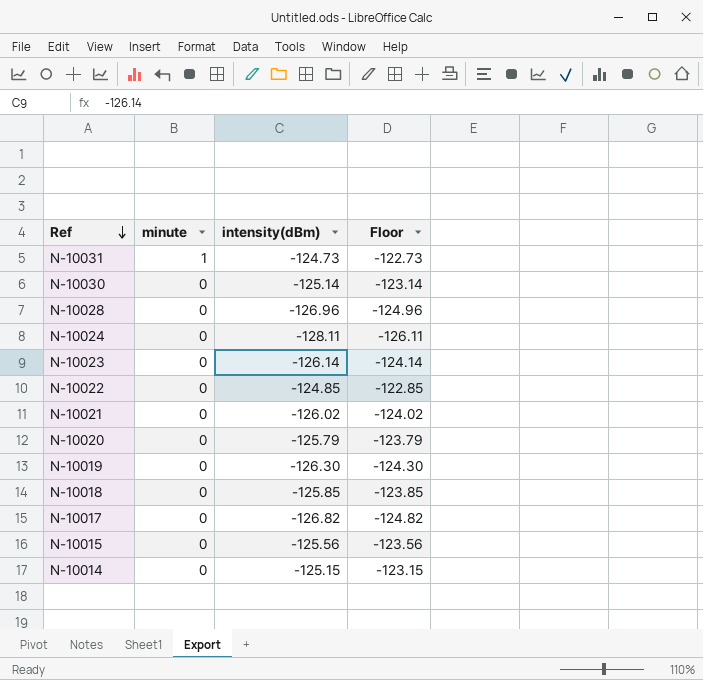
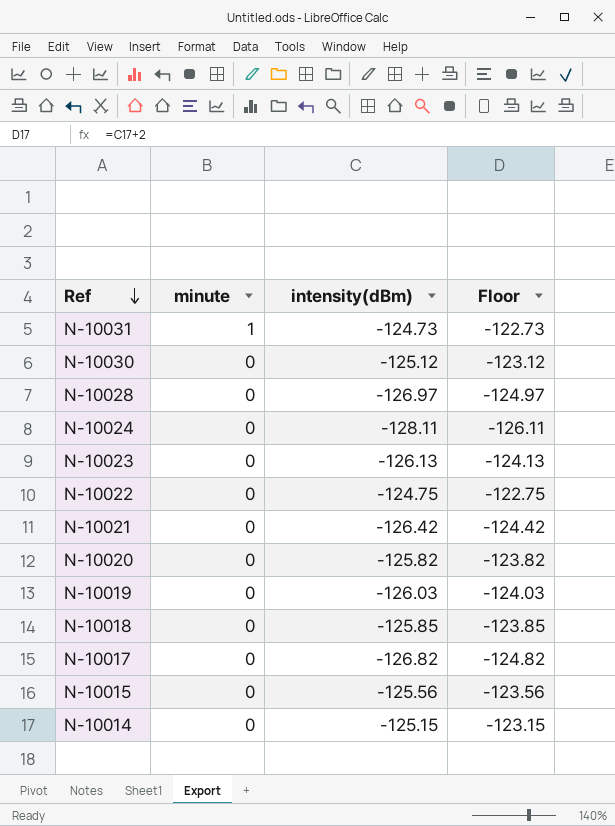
N-10030 | intensity(dBm): -125.14 -> -125.12
N-10030 | Floor: -123.14 -> -123.12
N-10028 | intensity(dBm): -126.96 -> -126.97
N-10028 | Floor: -124.96 -> -124.97
N-10023 | intensity(dBm): -126.14 -> -126.13
N-10023 | Floor: -124.14 -> -124.13
N-10022 | intensity(dBm): -124.85 -> -124.75
N-10022 | Floor: -122.85 -> -122.75
N-10021 | intensity(dBm): -126.02 -> -126.42
N-10021 | Floor: -124.02 -> -124.42
N-10020 | intensity(dBm): -125.79 -> -125.82
N-10020 | Floor: -123.79 -> -123.82
N-10019 | intensity(dBm): -126.30 -> -126.03
N-10019 | Floor: -124.30 -> -124.03

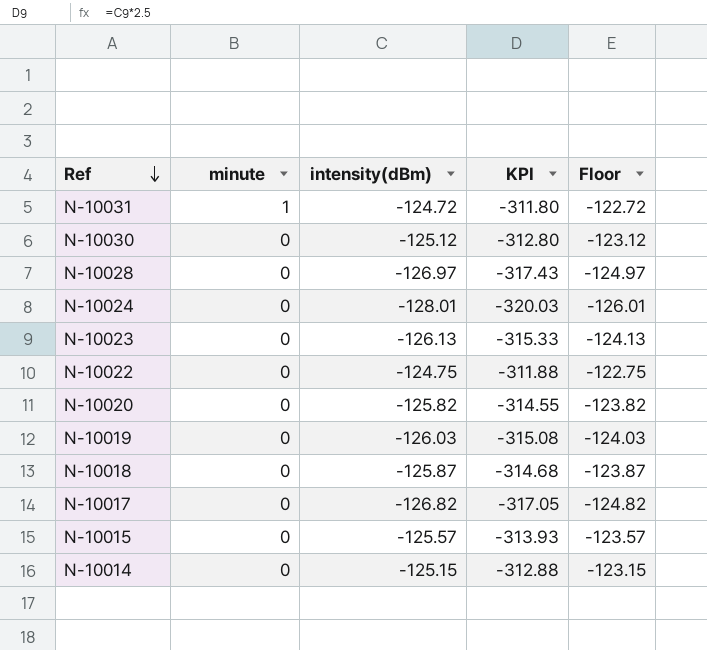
column KPI | formula: none -> [intensity(dBm)] * 2.5
row N-10021: 0 | -126.42 | -124.42 -> none
N-10031 | intensity(dBm): -124.73 -> -124.72
N-10031 | Floor: -122.73 -> -122.72
N-10024 | intensity(dBm): -128.11 -> -128.01
N-10024 | Floor: -126.11 -> -126.01
N-10018 | intensity(dBm): -125.85 -> -125.87
N-10018 | Floor: -123.85 -> -123.87
N-10015 | intensity(dBm): -125.56 -> -125.57
N-10015 | Floor: -123.56 -> -123.57

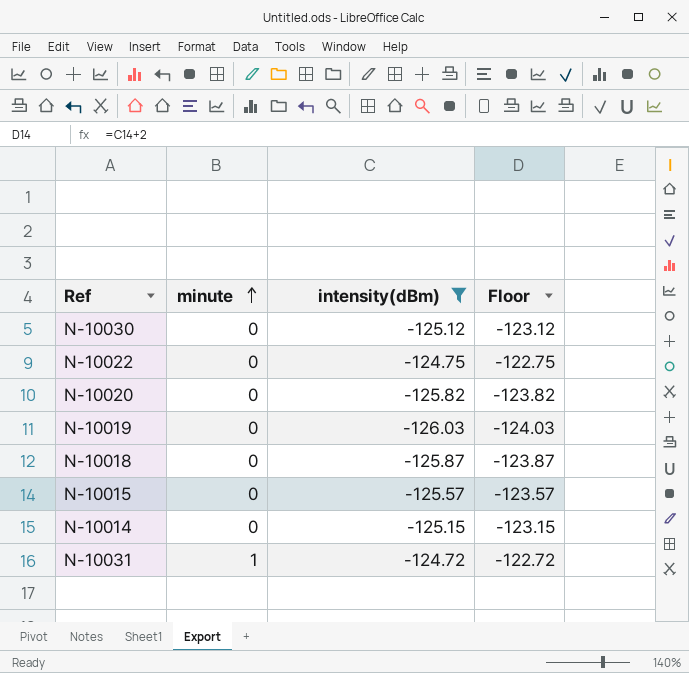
filter: none -> intensity(dBm) >= -126.03
row order: Ref descending -> minute ascending
column KPI | formula: [intensity(dBm)] * 2.5 -> none

